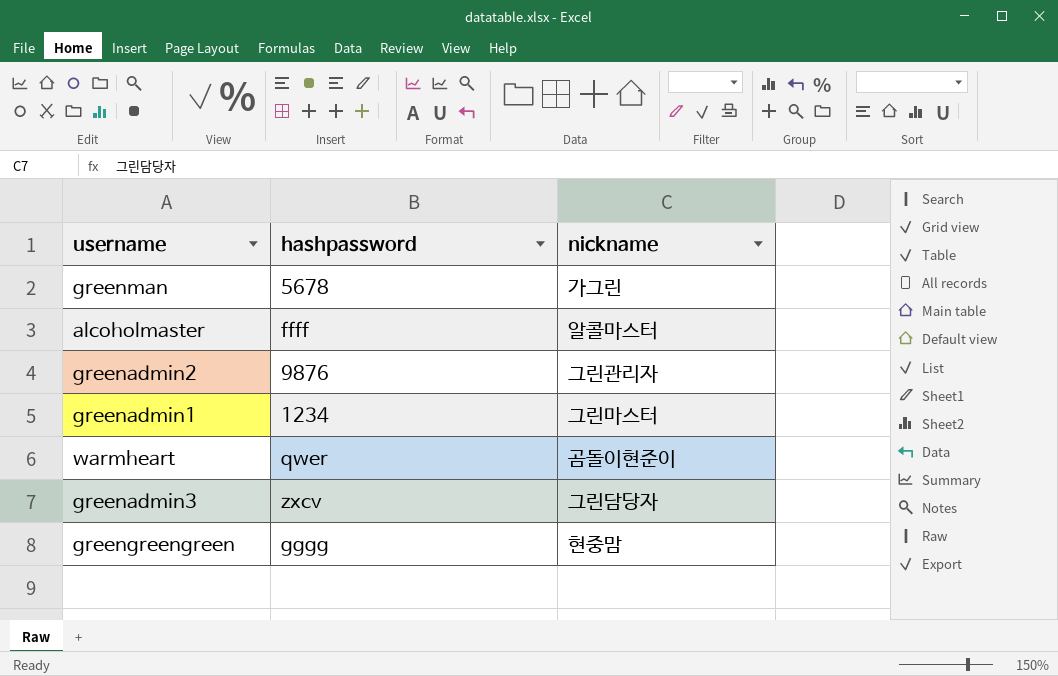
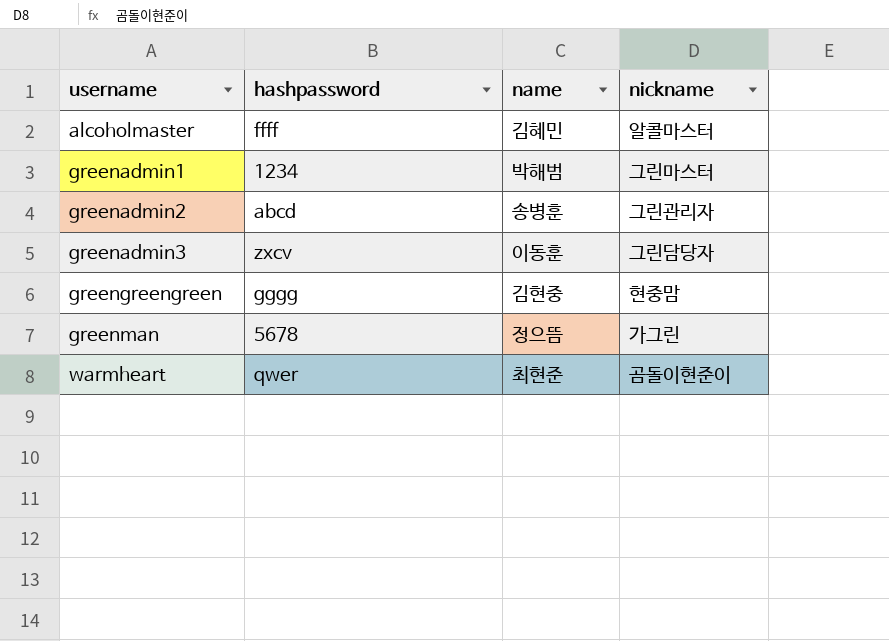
row order: none -> username ascending
column name | position: none -> 3
greenadmin2 | hashpassword: 9876 -> abcd

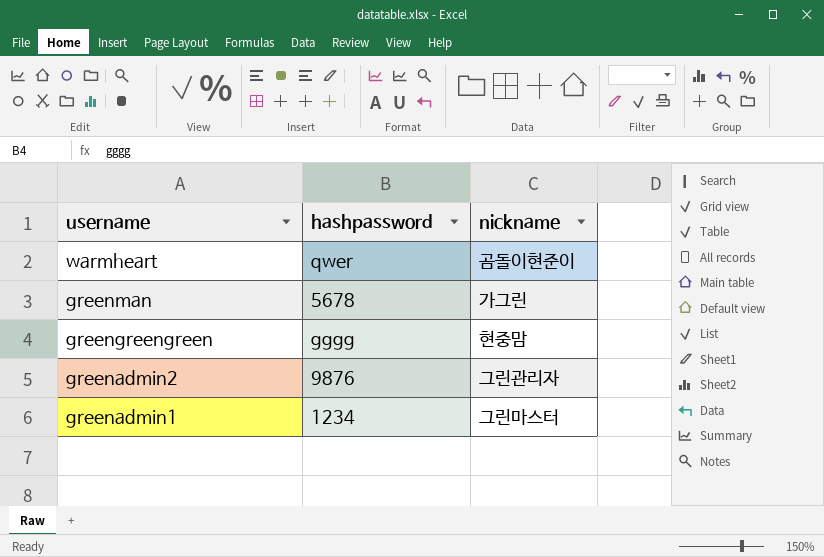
row order: username ascending -> username descending
column name | position: 3 -> none
row alcoholmaster: ffff | 김혜민 | 알콜마스터 -> none
row greenadmin3: zxcv | 이동훈 | 그린담당자 -> none
greenadmin2 | hashpassword: abcd -> 9876

